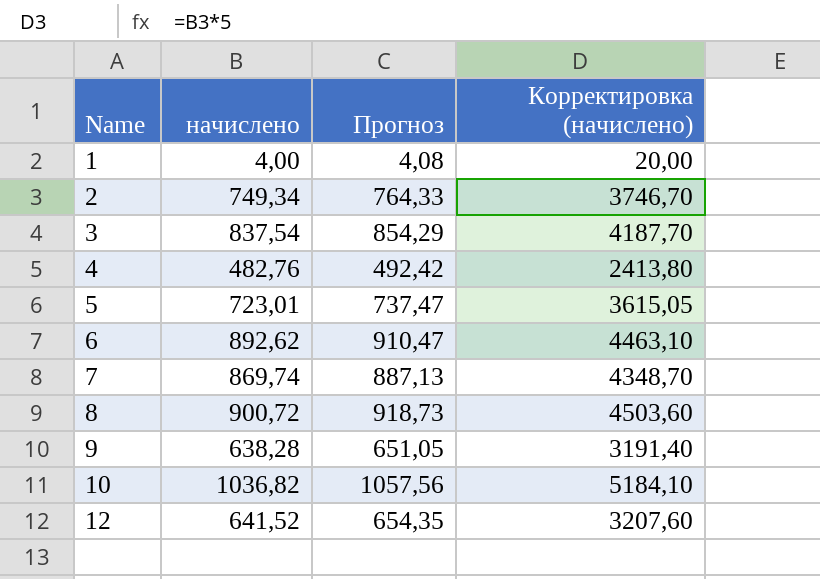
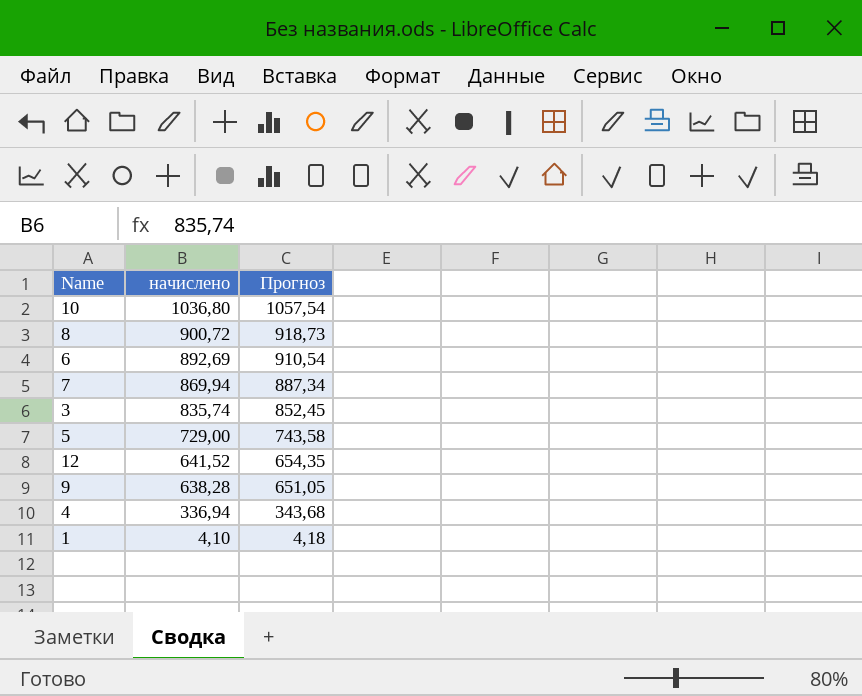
row order: Name ascending -> начислено descending
column Корректировка (начислено) | formula: [начислено] * 5 -> none
row 2: 749,34 | 764,33 | 3746,70 -> none
10 | начислено: 1036,82 -> 1036,80
10 | Прогноз: 1057,56 -> 1057,54
6 | начислено: 892,62 -> 892,69
6 | Прогноз: 910,47 -> 910,54
7 | начислено: 869,74 -> 869,94
7 | Прогноз: 887,13 -> 887,34
3 | начислено: 837,54 -> 835,74
3 | Прогноз: 854,29 -> 852,45
5 | начислено: 723,01 -> 729,00
5 | Прогноз: 737,47 -> 743,58
4 | начислено: 482,76 -> 336,94
4 | Прогноз: 492,42 -> 343,68
1 | начислено: 4,00 -> 4,10
1 | Прогноз: 4,08 -> 4,18

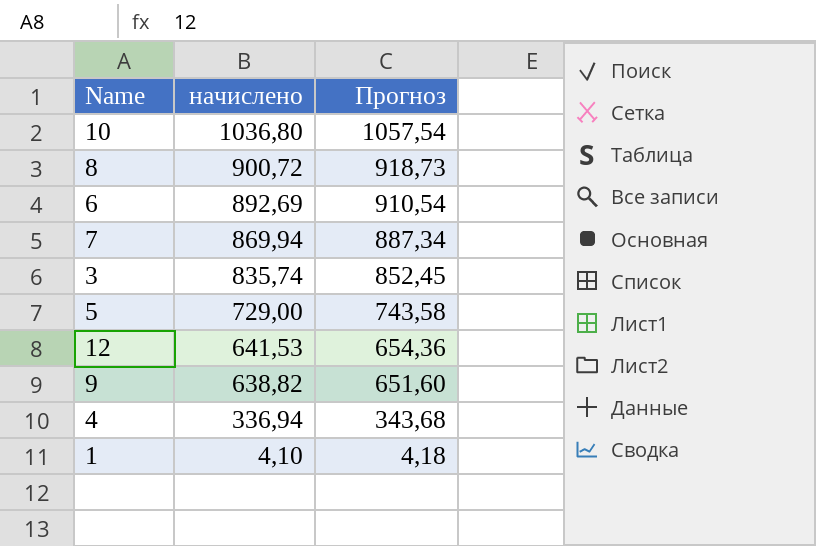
12 | начислено: 641,52 -> 641,53
12 | Прогноз: 654,35 -> 654,36
9 | начислено: 638,28 -> 638,82
9 | Прогноз: 651,05 -> 651,60

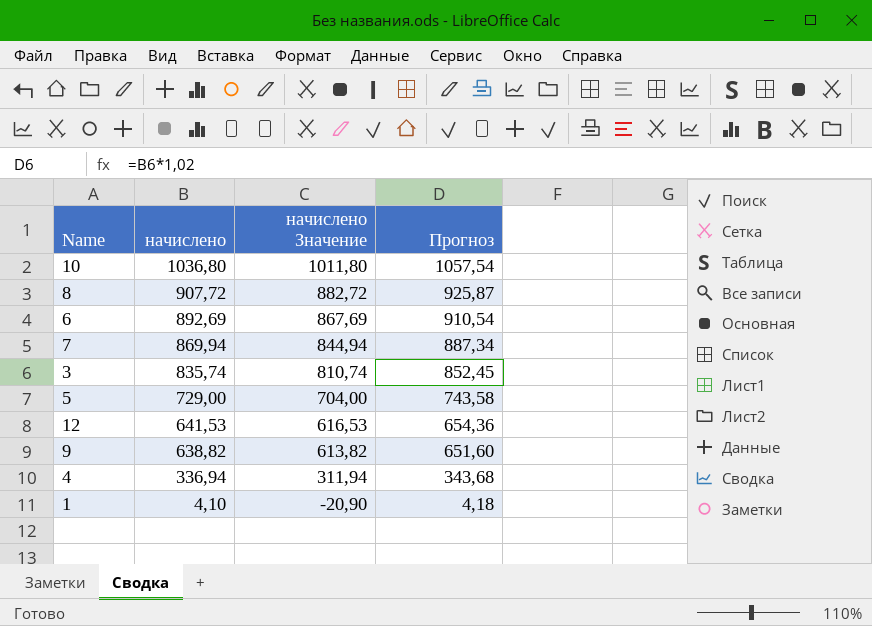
column начислено Значение | formula: none -> [начислено] - 25
8 | начислено: 900,72 -> 907,72
8 | Прогноз: 918,73 -> 925,87

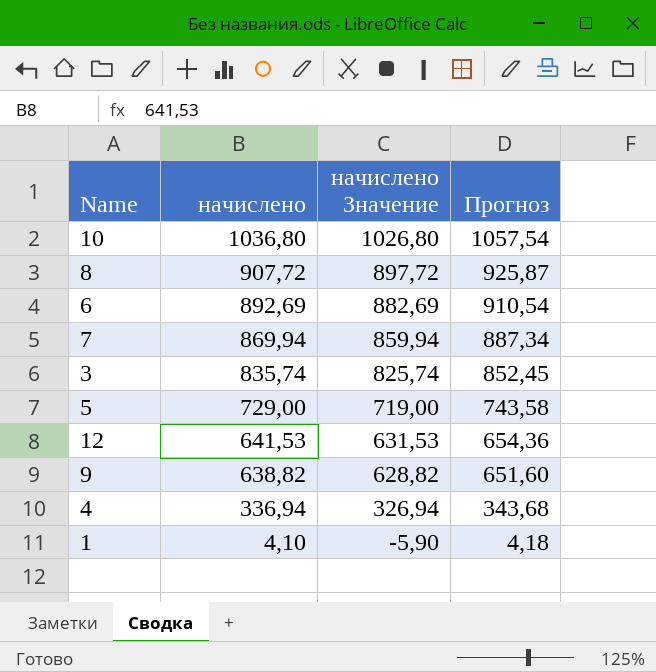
column начислено Значение | formula: [начислено] - 25 -> [начислено] - 10

